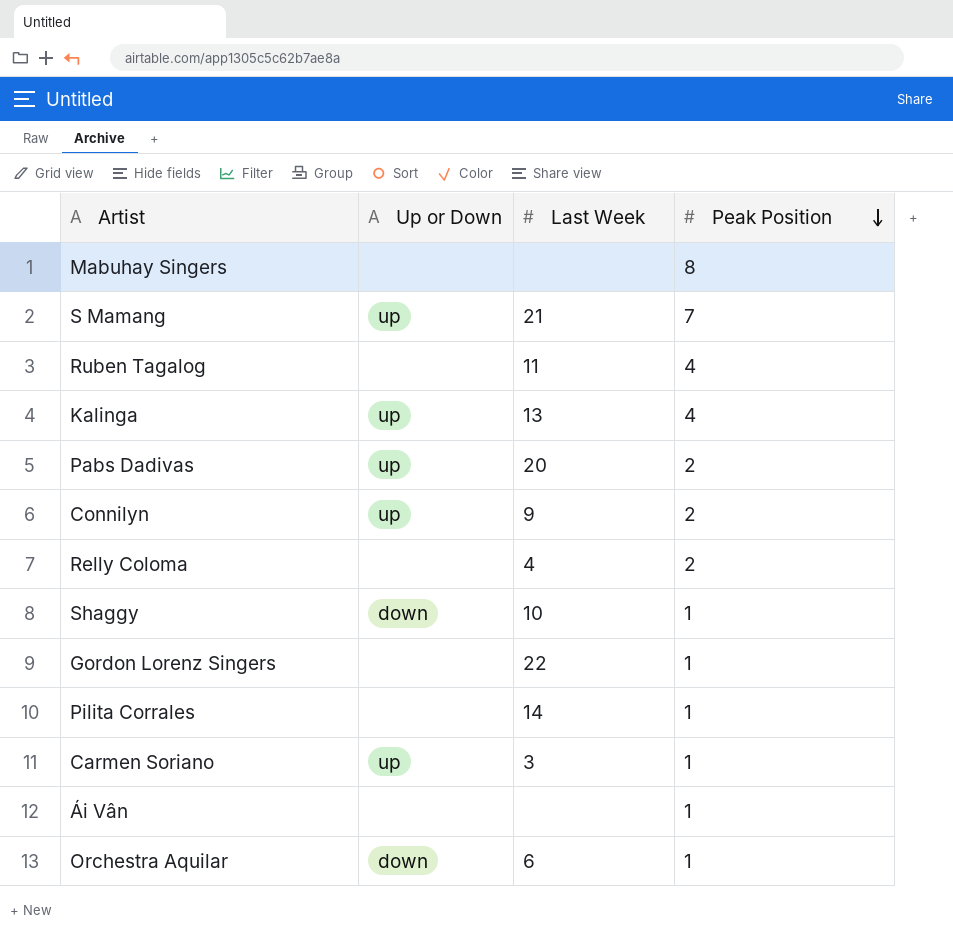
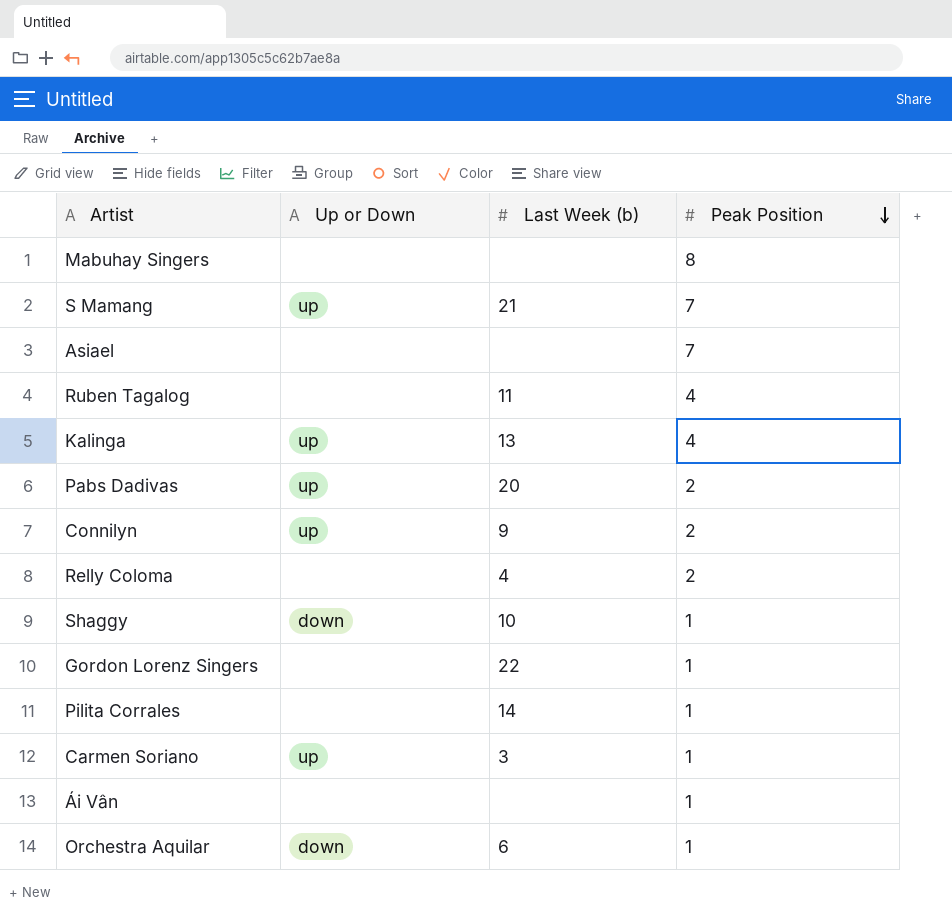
column name: Last Week -> Last Week (b)
row Asiael: none -> none | none | 7

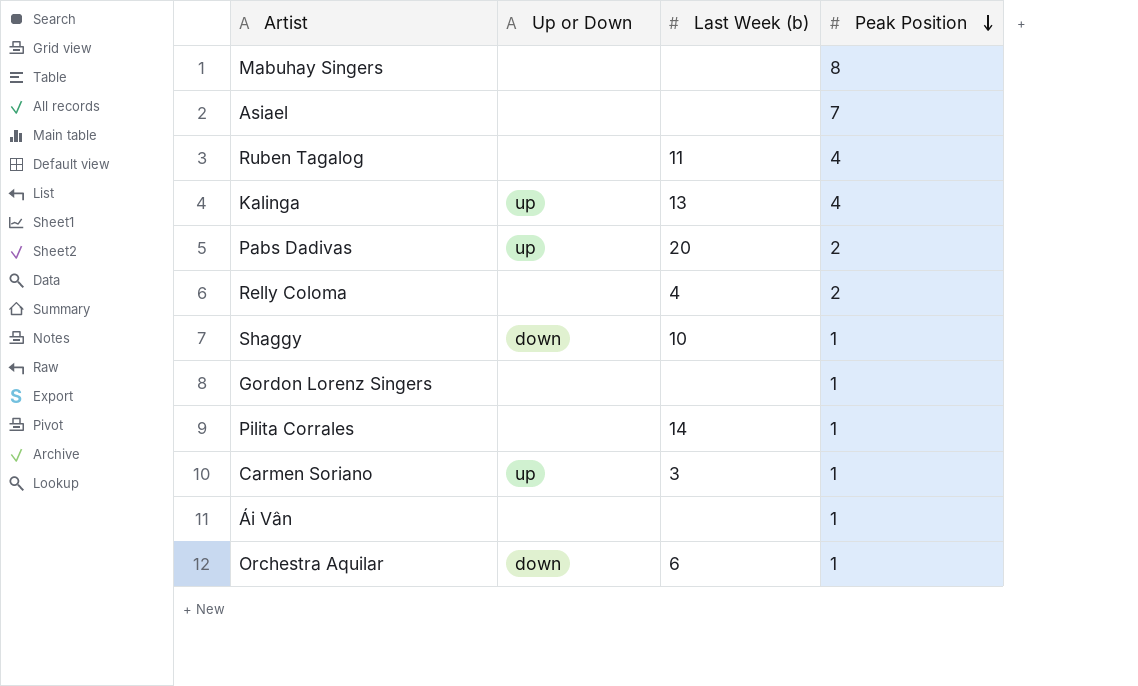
row S Mamang: up | 21 | 7 -> none
row Connilyn: up | 9 | 2 -> none
Gordon Lorenz Singers | Last Week (b): 22 -> none

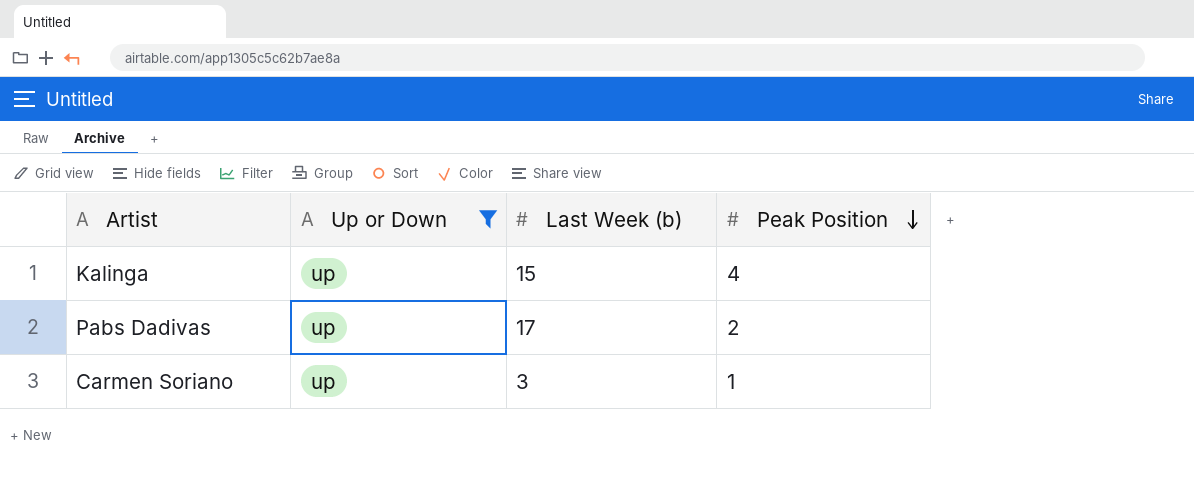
filter: none -> Up or Down = up
Kalinga | Last Week (b): 13 -> 15
Pabs Dadivas | Last Week (b): 20 -> 17

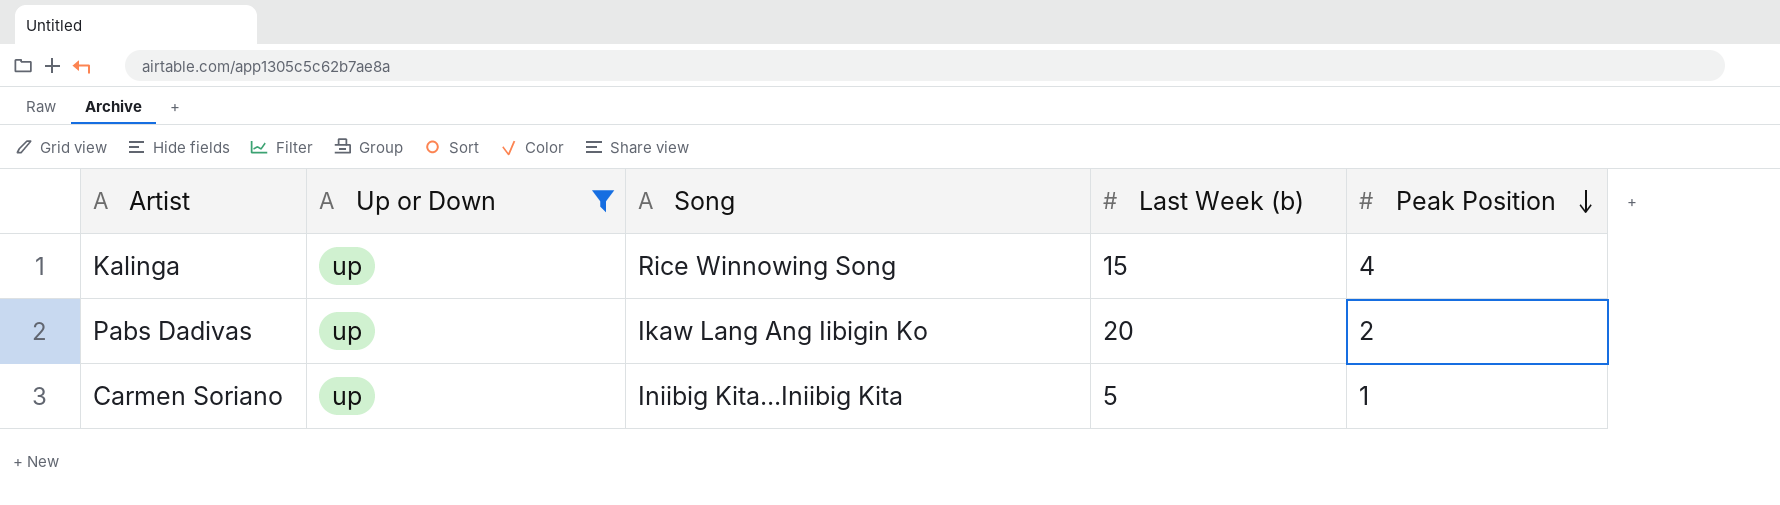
column Song | position: none -> 3
Pabs Dadivas | Last Week (b): 17 -> 20
Carmen Soriano | Last Week (b): 3 -> 5

